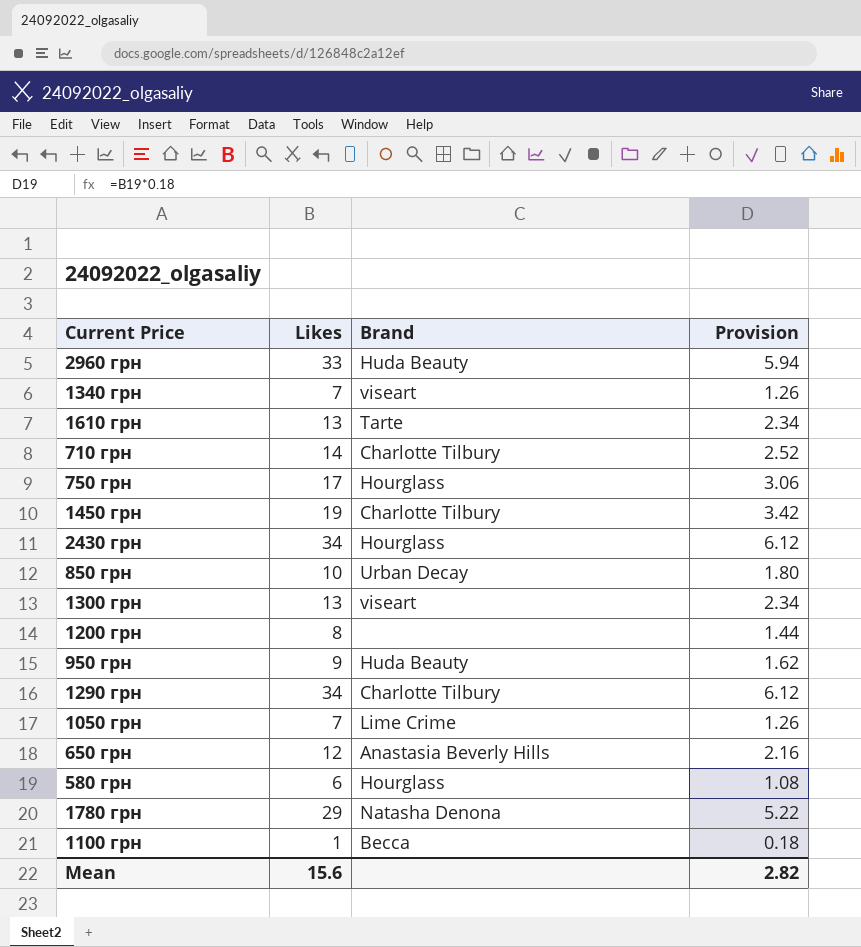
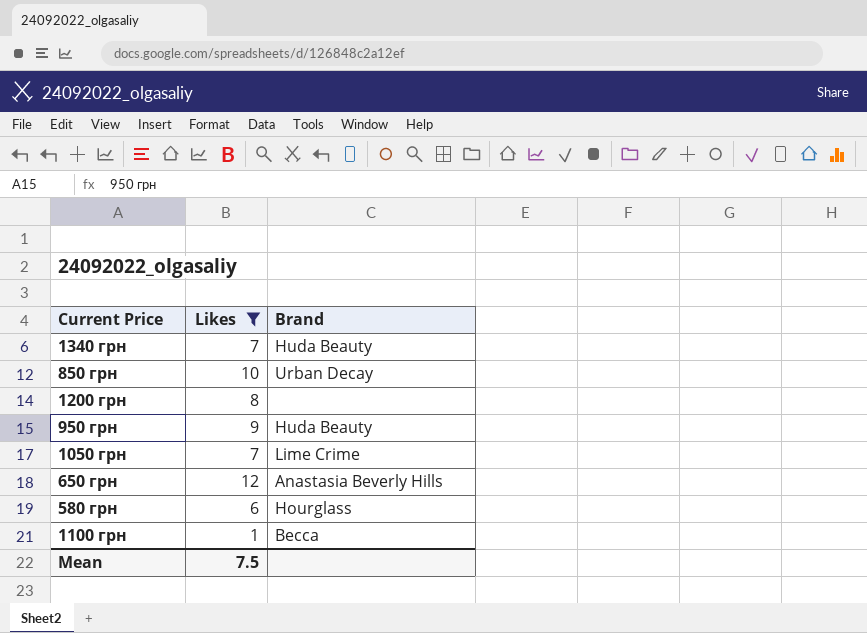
filter: none -> Likes <= 12
column Provision | formula: [Likes] * 0.18 -> none
1340 грн | Brand: viseart -> Huda Beauty
Mean | Likes: 15.6 -> 7.5

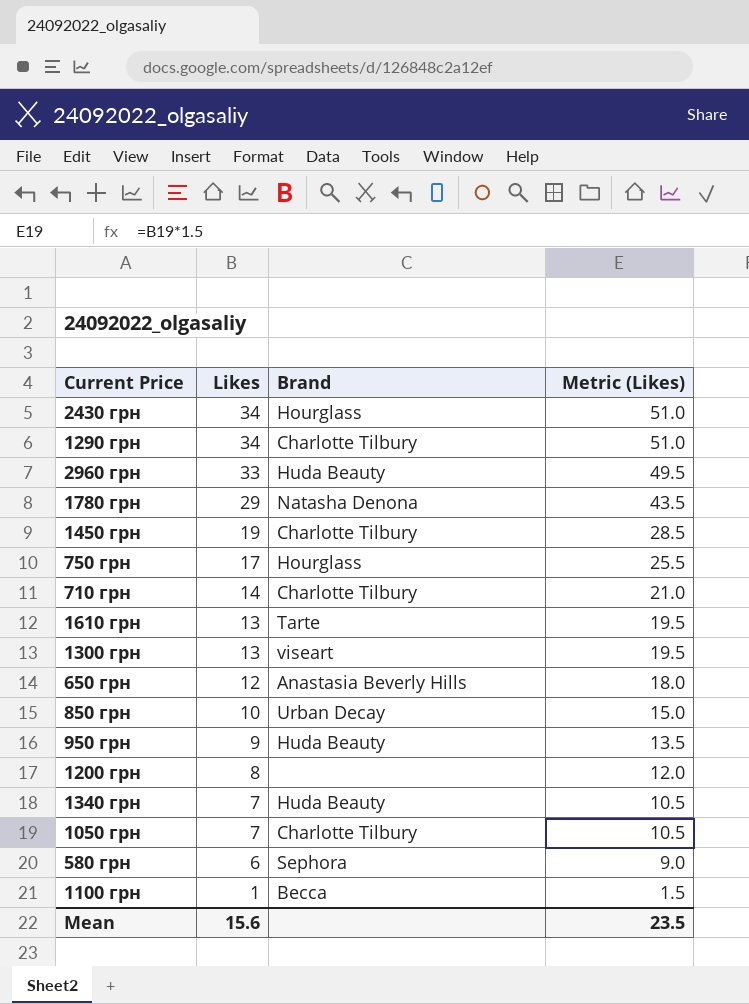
filter: Likes <= 12 -> none
row order: none -> Likes descending
column Metric (Likes) | formula: none -> [Likes] * 1.5
1050 грн | Brand: Lime Crime -> Charlotte Tilbury
580 грн | Brand: Hourglass -> Sephora
Mean | Likes: 7.5 -> 15.6

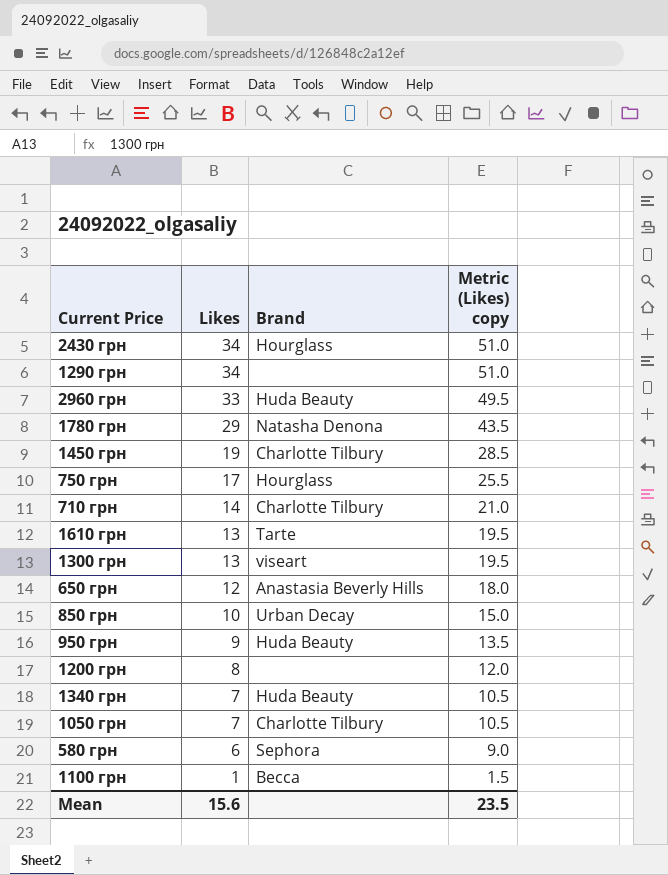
column name: Metric (Likes) -> Metric (Likes) copy
1290 грн | Brand: Charlotte Tilbury -> none

